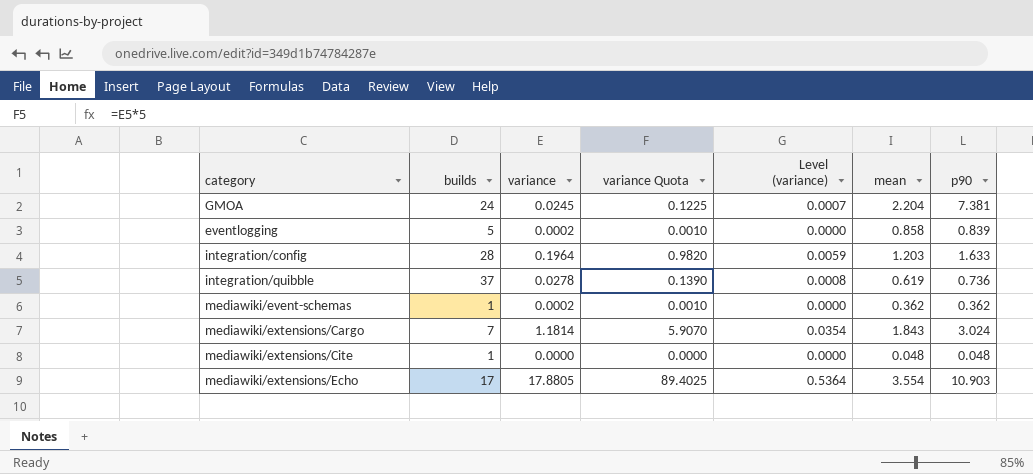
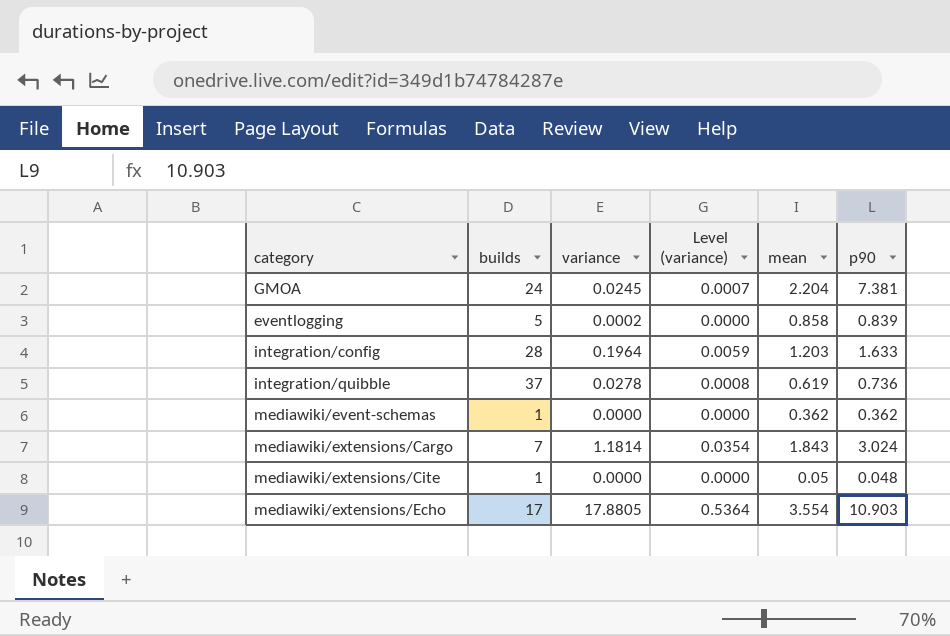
column variance Quota | formula: [variance] * 5 -> none
mediawiki/event-schemas | variance: 0.0002 -> 0.0000
mediawiki/extensions/Cite | mean: 0.048 -> 0.05

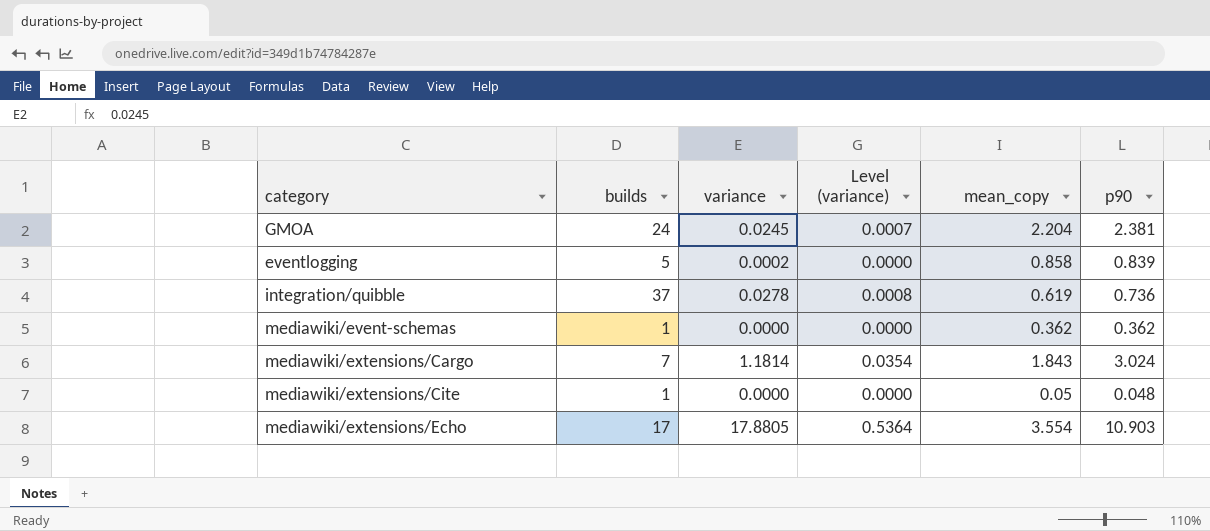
column name: mean -> mean_copy
row integration/config: 28 | 0.1964 | 0.0059 | 1.203 | 1.633 -> none
GMOA | p90: 7.381 -> 2.381

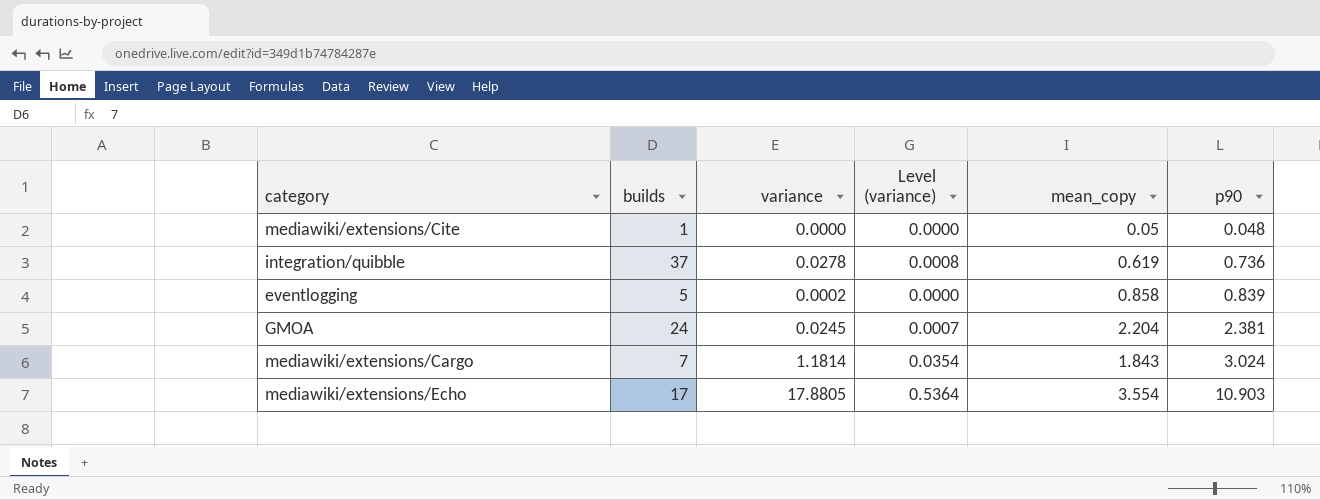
row order: none -> p90 ascending
row mediawiki/event-schemas: 1 | 0.0000 | 0.0000 | 0.362 | 0.362 -> none

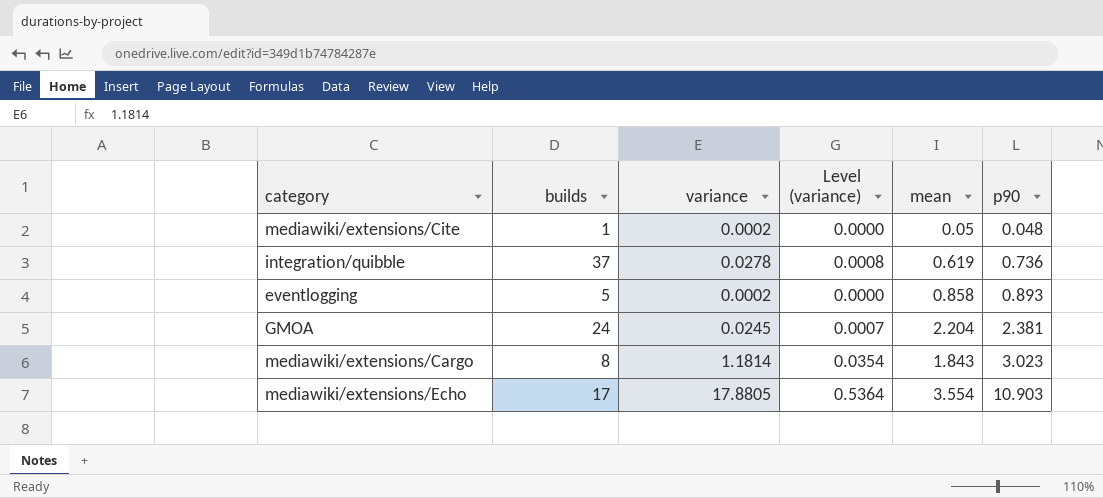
column name: mean_copy -> mean
mediawiki/extensions/Cite | variance: 0.0000 -> 0.0002
eventlogging | p90: 0.839 -> 0.893
mediawiki/extensions/Cargo | builds: 7 -> 8
mediawiki/extensions/Cargo | p90: 3.024 -> 3.023

